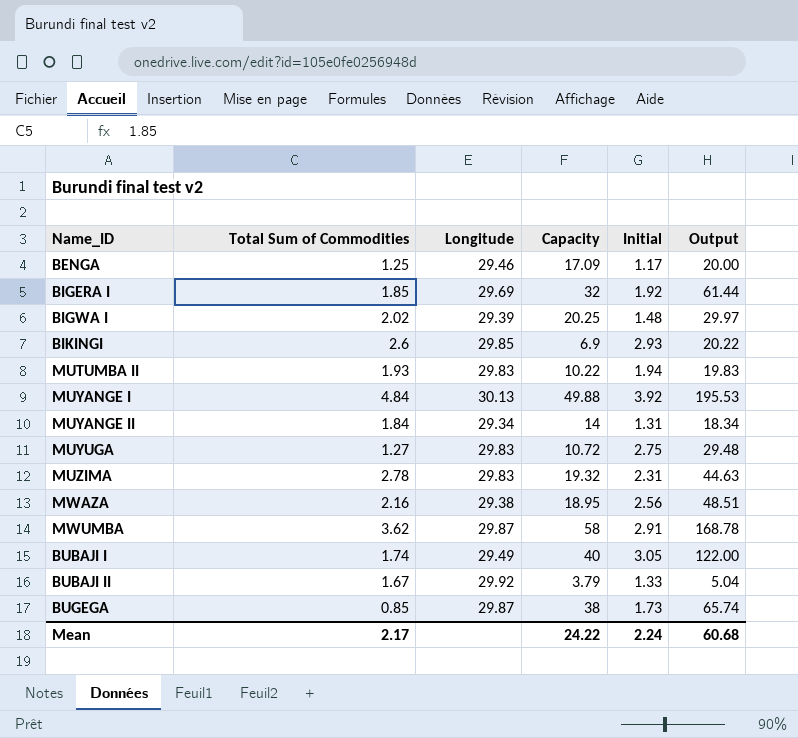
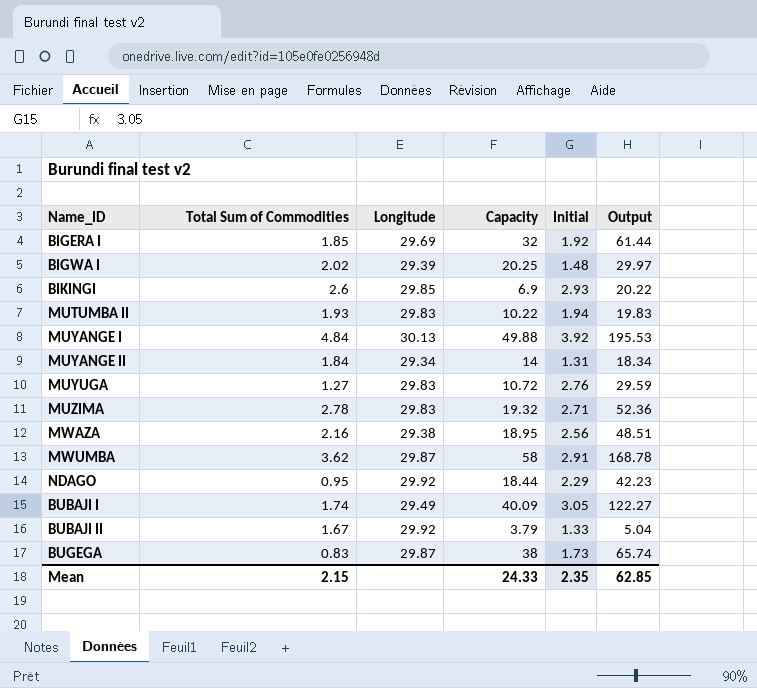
row BENGA: 1.25 | 29.46 | 17.09 | 1.17 | 20.00 -> none
MUYUGA | Initial: 2.75 -> 2.76
MUYUGA | Output: 29.48 -> 29.59
MUZIMA | Initial: 2.31 -> 2.71
MUZIMA | Output: 44.63 -> 52.36
row NDAGO: none -> 0.95 | 29.92 | 18.44 | 2.29 | 42.23
BUBAJI I | Capacity: 40 -> 40.09
BUBAJI I | Output: 122.00 -> 122.27
BUGEGA | Total Sum of Commodities: 0.85 -> 0.83
Mean | Total Sum of Commodities: 2.17 -> 2.15
Mean | Capacity: 24.22 -> 24.33
Mean | Initial: 2.24 -> 2.35
Mean | Output: 60.68 -> 62.85

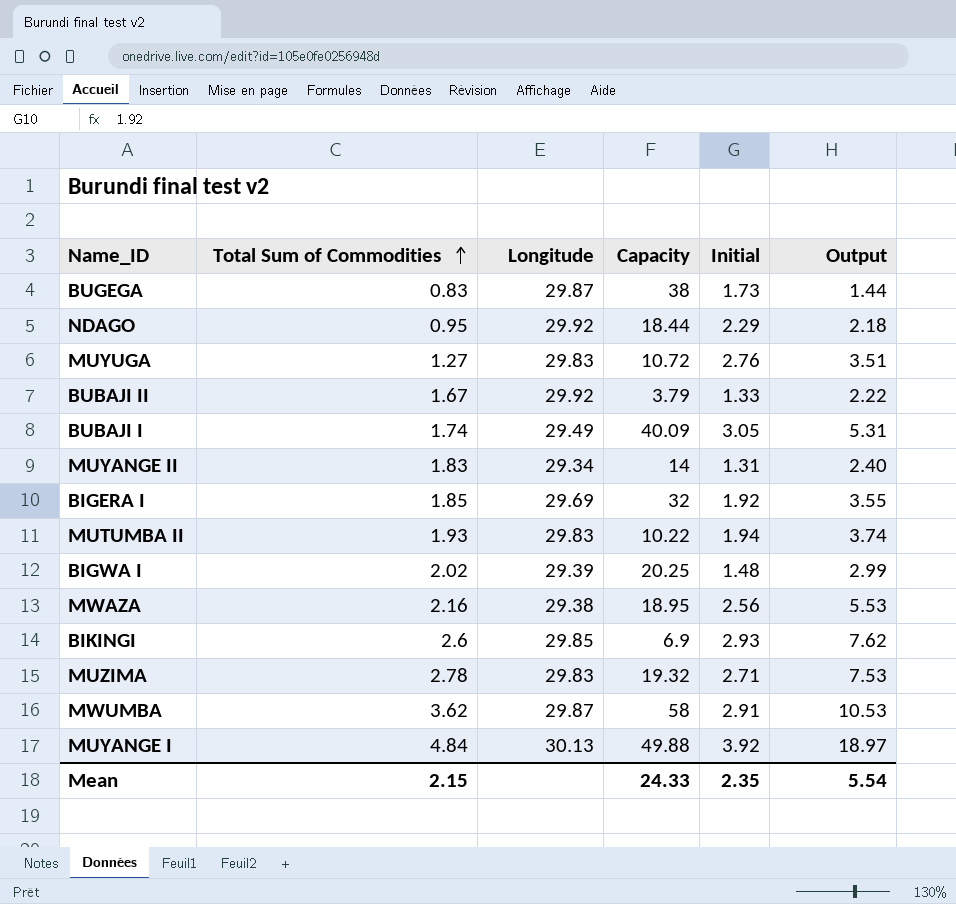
row order: none -> Total Sum of Commodities ascending
column Output | formula: [Capacity] * [Initial] -> [Total Sum of Commodities] * [Initial]
MUYANGE II | Total Sum of Commodities: 1.84 -> 1.83
Mean | Output: 62.85 -> 5.54

